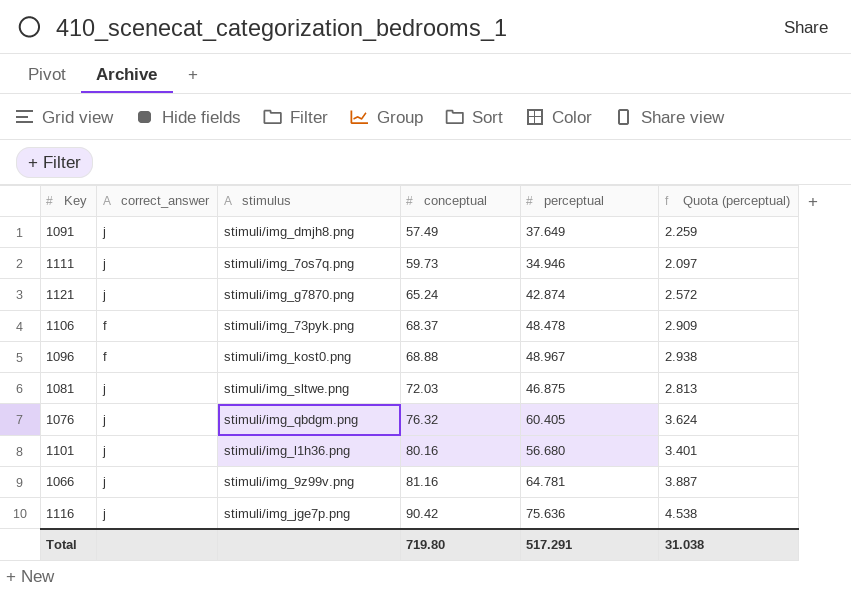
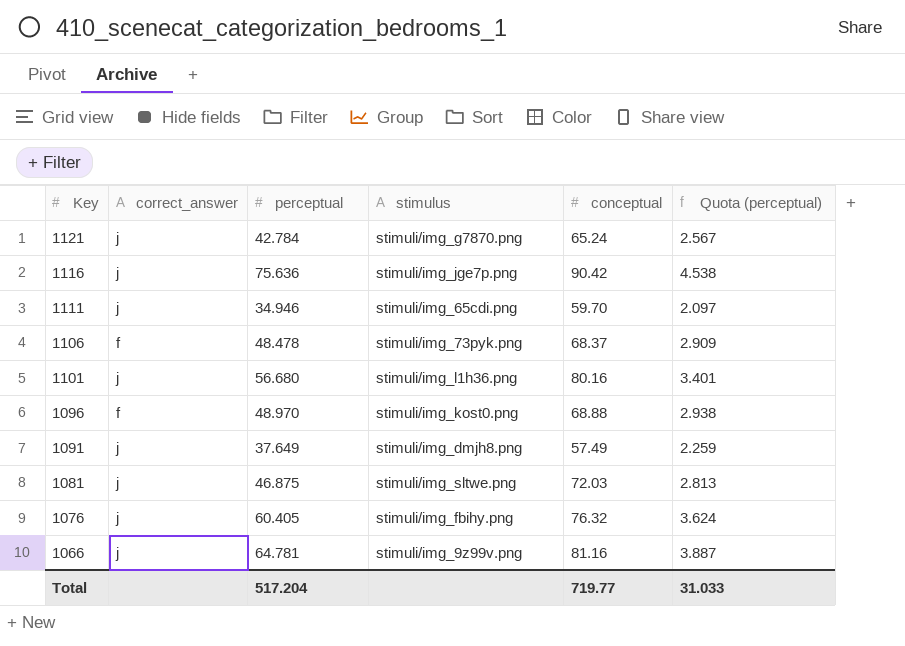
row order: conceptual ascending -> Key descending
column perceptual | position: 5 -> 3
1121 | perceptual: 42.874 -> 42.784
1121 | Quota (perceptual): 2.572 -> 2.567
1111 | stimulus: stimuli/img_7os7q.png -> stimuli/img_65cdi.png
1111 | conceptual: 59.73 -> 59.70
1096 | perceptual: 48.967 -> 48.970
1076 | stimulus: stimuli/img_qbdgm.png -> stimuli/img_fbihy.png
Total | perceptual: 517.291 -> 517.204
Total | conceptual: 719.80 -> 719.77
Total | Quota (perceptual): 31.038 -> 31.033

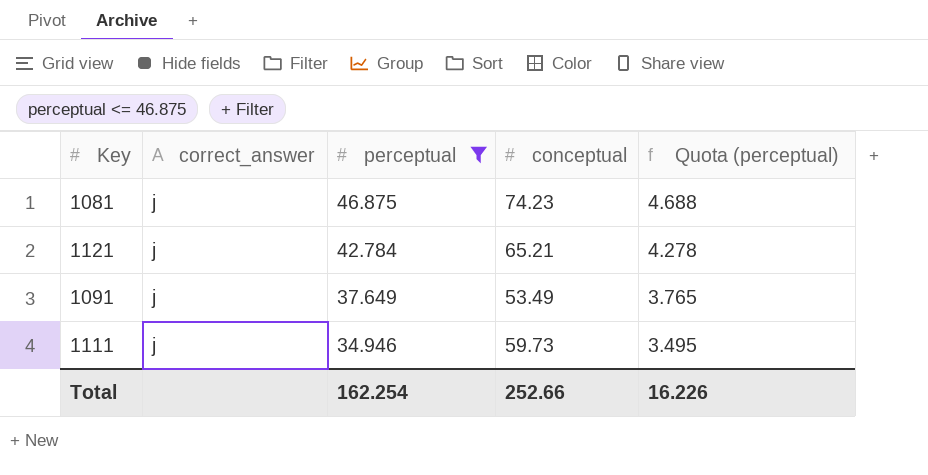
filter: none -> perceptual <= 46.875
row order: Key descending -> perceptual descending
column stimulus | position: 4 -> none
column Quota (perceptual) | formula: [perceptual] * 0.06 -> [perceptual] * 0.1
1081 | conceptual: 72.03 -> 74.23
1121 | conceptual: 65.24 -> 65.21
1091 | conceptual: 57.49 -> 53.49
1111 | conceptual: 59.70 -> 59.73
Total | perceptual: 517.204 -> 162.254
Total | conceptual: 719.77 -> 252.66
Total | Quota (perceptual): 31.033 -> 16.226

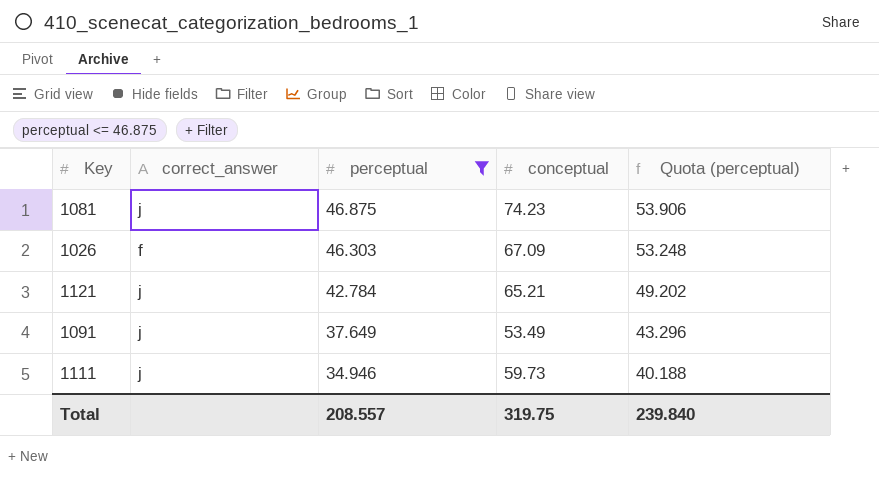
column Quota (perceptual) | formula: [perceptual] * 0.1 -> [perceptual] * 1.15
row 1026: none -> f | 46.303 | 67.09 | 53.248
Total | perceptual: 162.254 -> 208.557
Total | conceptual: 252.66 -> 319.75
Total | Quota (perceptual): 16.226 -> 239.840

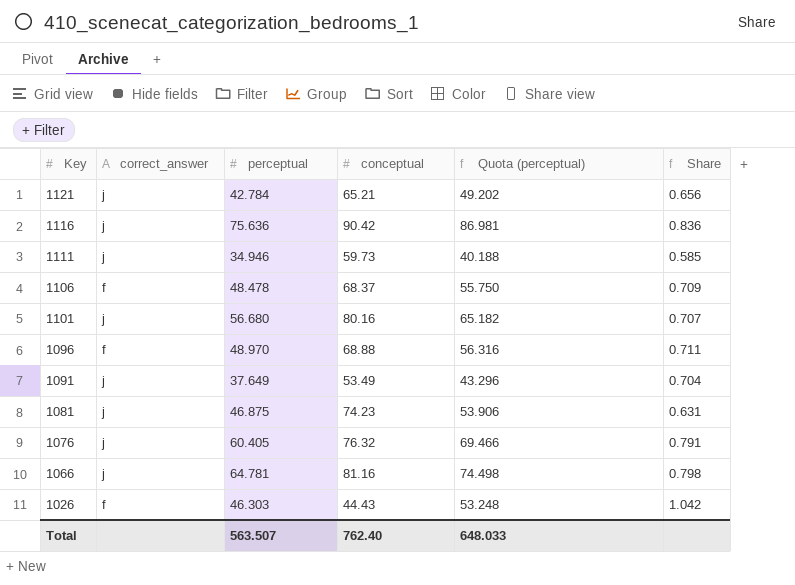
filter: perceptual <= 46.875 -> none
row order: perceptual descending -> Key descending
column Share | formula: none -> [perceptual] / [conceptual]
1026 | conceptual: 67.09 -> 44.43
Total | perceptual: 208.557 -> 563.507
Total | conceptual: 319.75 -> 762.40
Total | Quota (perceptual): 239.840 -> 648.033

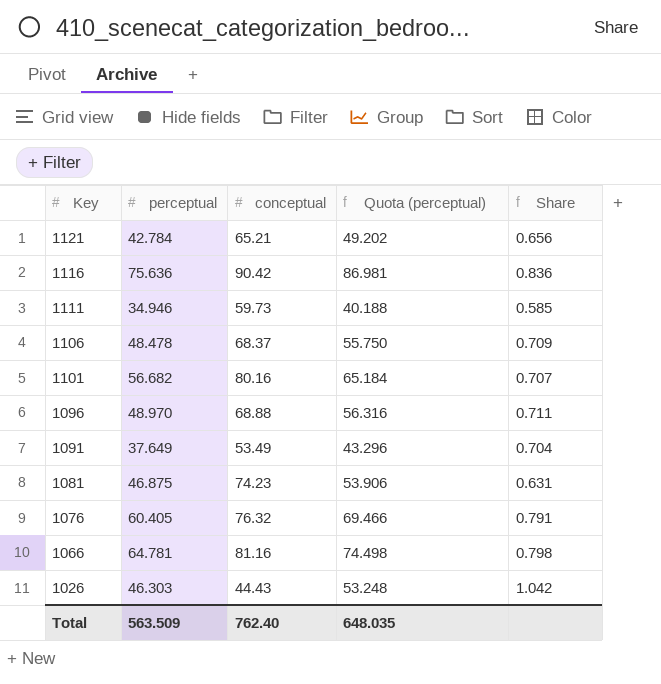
column correct_answer | position: 2 -> none
1101 | perceptual: 56.680 -> 56.682
1101 | Quota (perceptual): 65.182 -> 65.184
Total | perceptual: 563.507 -> 563.509
Total | Quota (perceptual): 648.033 -> 648.035

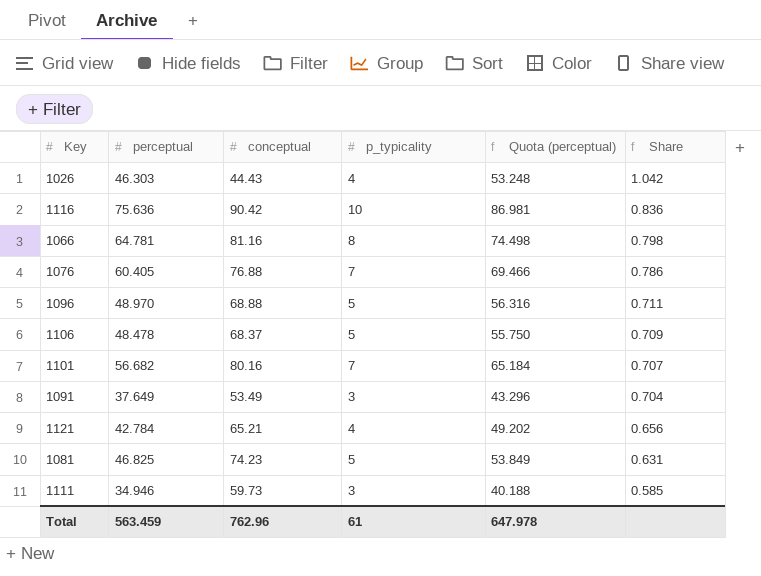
row order: Key descending -> Share descending
column p_typicality | position: none -> 4
1076 | conceptual: 76.32 -> 76.88
1076 | Share: 0.791 -> 0.786
1081 | perceptual: 46.875 -> 46.825
1081 | Quota (perceptual): 53.906 -> 53.849
Total | perceptual: 563.509 -> 563.459
Total | conceptual: 762.40 -> 762.96
Total | Quota (perceptual): 648.035 -> 647.978

